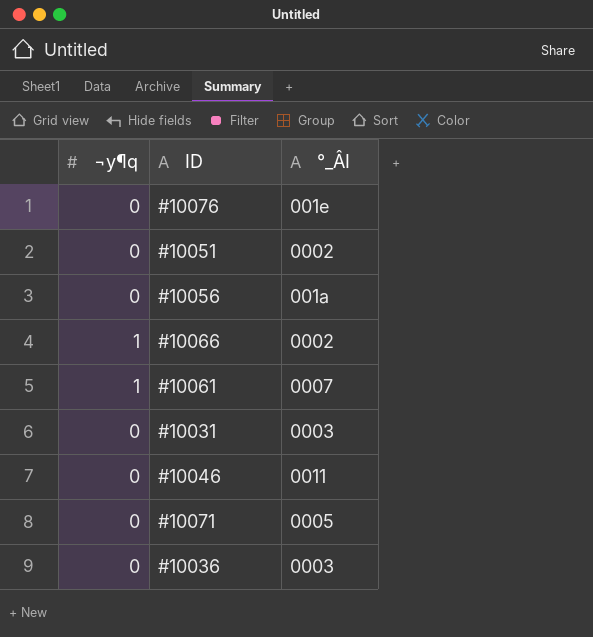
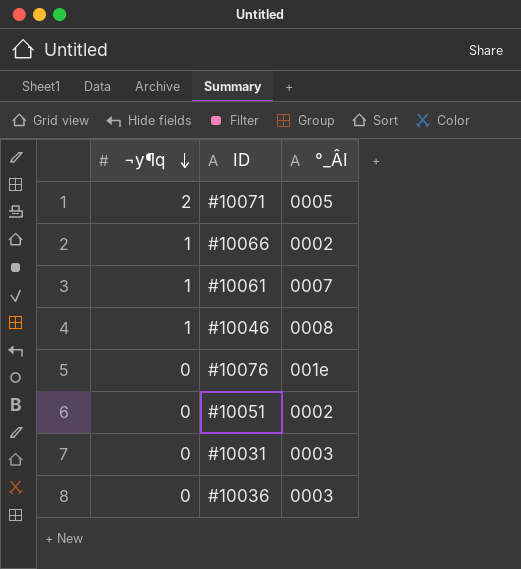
row order: none -> ¬y¶q descending
row #10056: 0 | 001a -> none
#10071 | ¬y¶q: 0 -> 2
#10046 | ¬y¶q: 0 -> 1
#10046 | °_ÂI: 0011 -> 0008

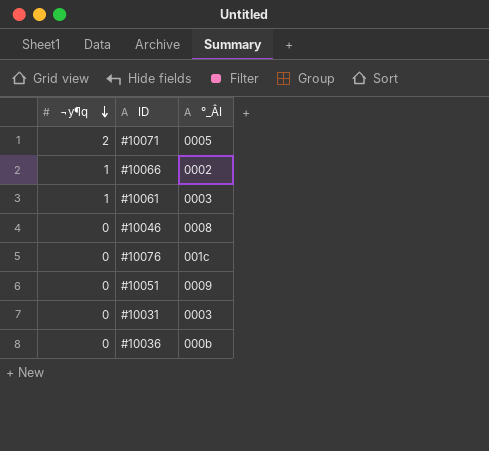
#10061 | °_ÂI: 0007 -> 0003
#10046 | ¬y¶q: 1 -> 0
#10076 | °_ÂI: 001e -> 001c
#10051 | °_ÂI: 0002 -> 0009
#10036 | °_ÂI: 0003 -> 000b

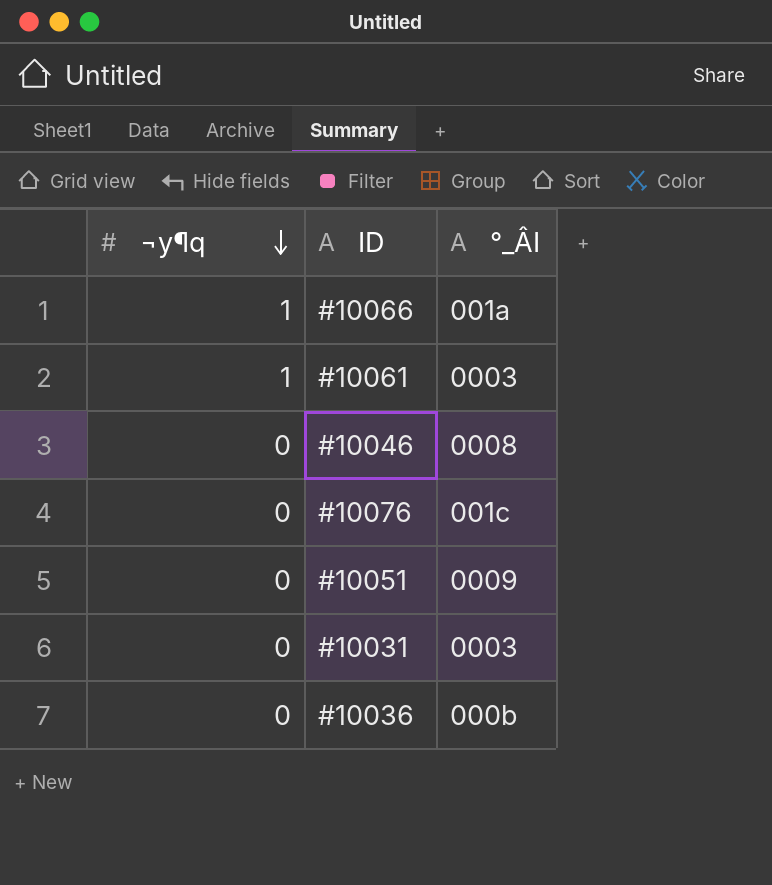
row #10071: 2 | 0005 -> none
#10066 | °_ÂI: 0002 -> 001a

